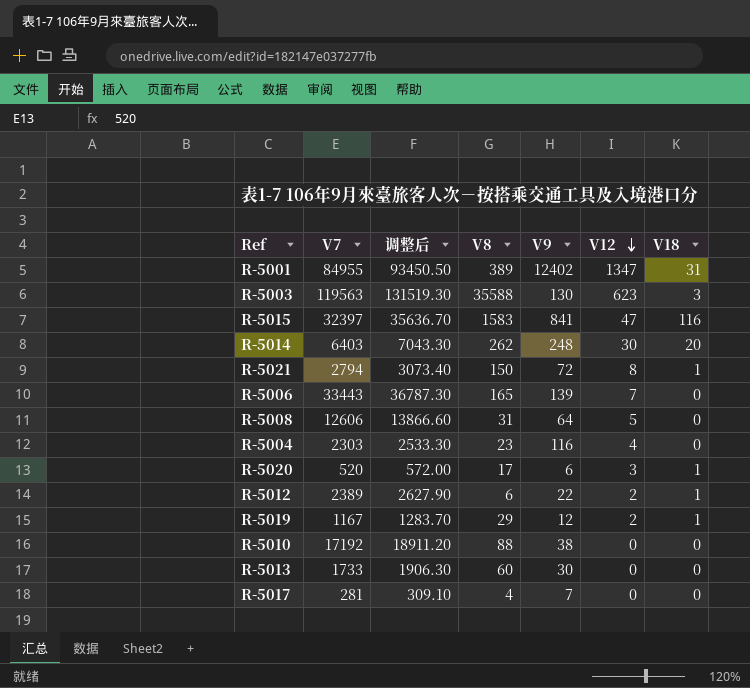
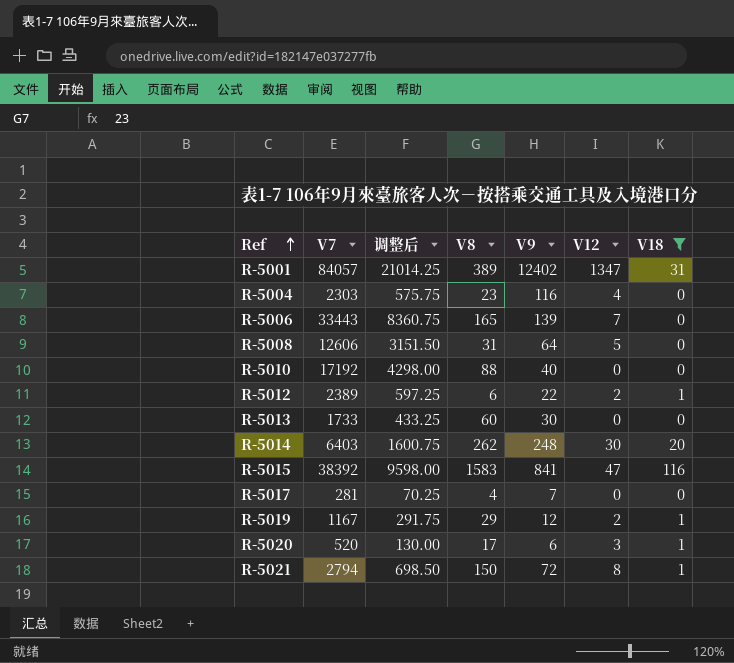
filter: none -> V18 != 3
row order: V12 descending -> Ref ascending
column 调整后 | formula: [V7] * 1.1 -> [V7] * 0.25
R-5001 | V7: 84955 -> 84057
R-5010 | V9: 38 -> 40
R-5015 | V7: 32397 -> 38392

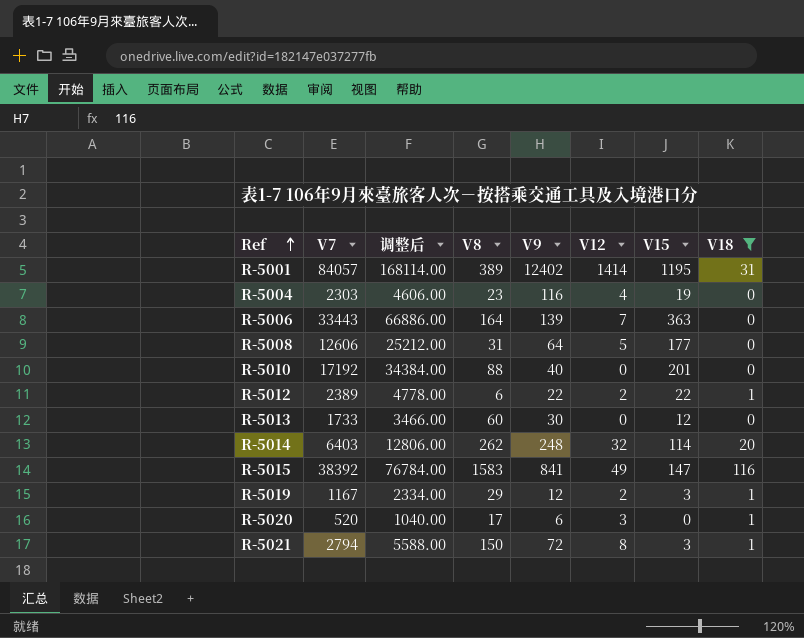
column 调整后 | formula: [V7] * 0.25 -> [V7] * 2
column V15 | position: none -> 7
row R-5017: 281 | 70.25 | 4 | 7 | 0 | 0 -> none
R-5001 | V12: 1347 -> 1414
R-5006 | V8: 165 -> 164
R-5014 | V12: 30 -> 32
R-5015 | V12: 47 -> 49

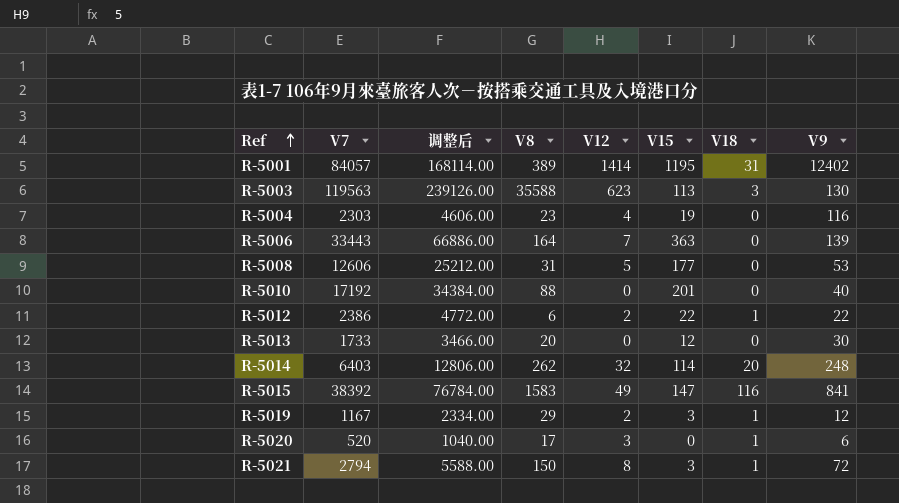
filter: V18 != 3 -> none
column V9 | position: 5 -> 8
R-5008 | V9: 64 -> 53
R-5012 | V7: 2389 -> 2386
R-5012 | 调整后: 4778.00 -> 4772.00
R-5013 | V8: 60 -> 20

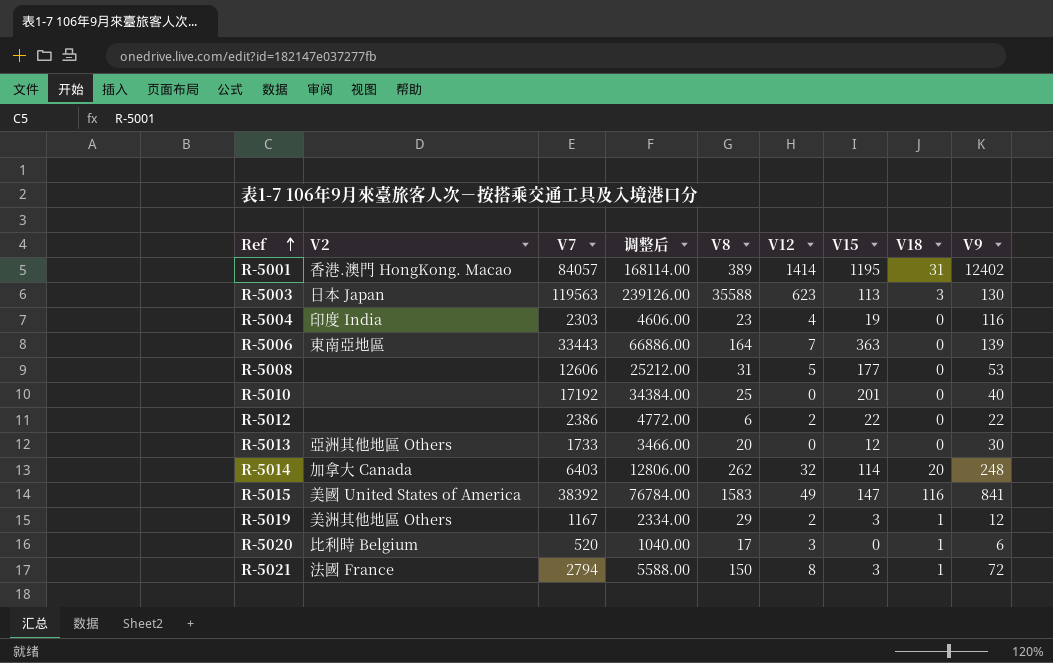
column V2 | position: none -> 2
R-5010 | V8: 88 -> 25
R-5012 | V18: 1 -> 0

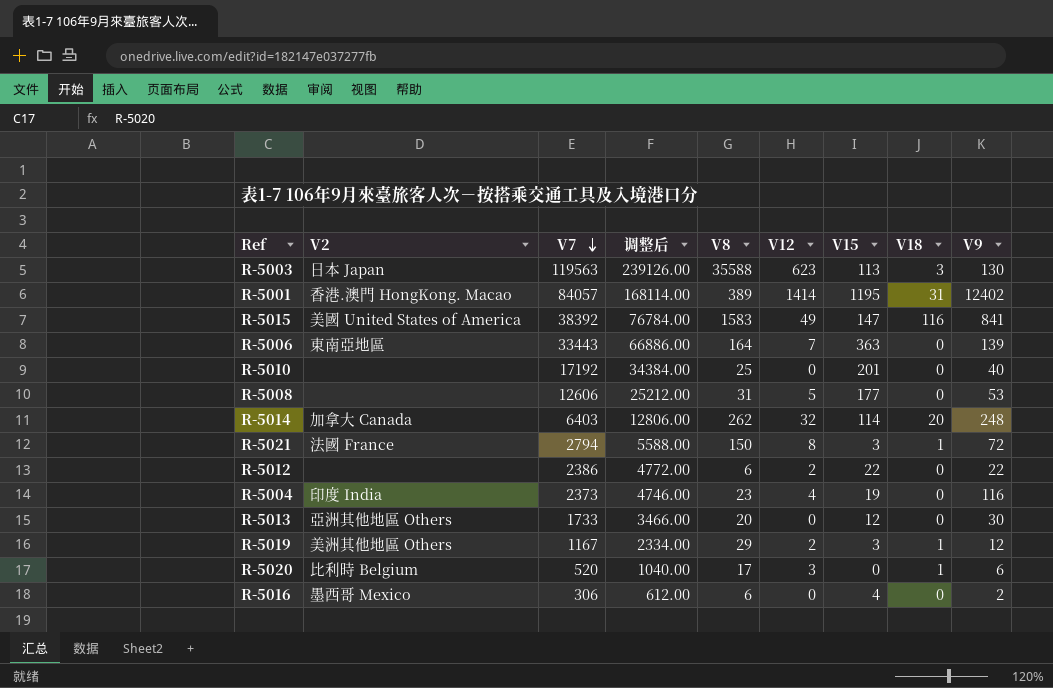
row order: Ref ascending -> V7 descending
R-5004 | V7: 2303 -> 2373
R-5004 | 调整后: 4606.00 -> 4746.00
row R-5016: none -> 墨西哥 Mexico | 306 | 612.00 | 6 | 0 | 4 | 0 | 2

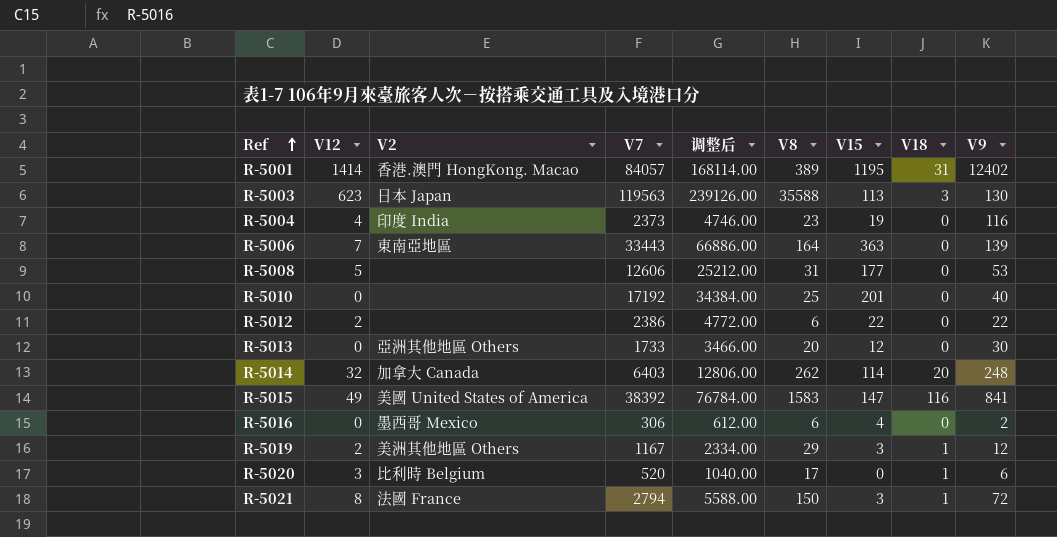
row order: V7 descending -> Ref ascending
column V12 | position: 6 -> 2

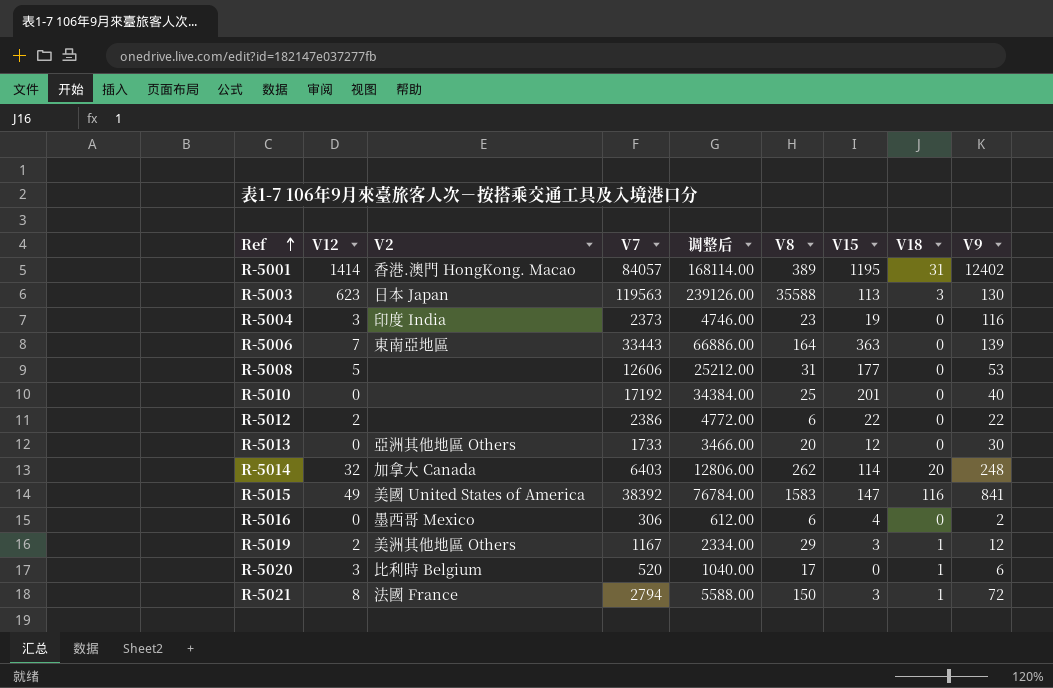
R-5004 | V12: 4 -> 3

